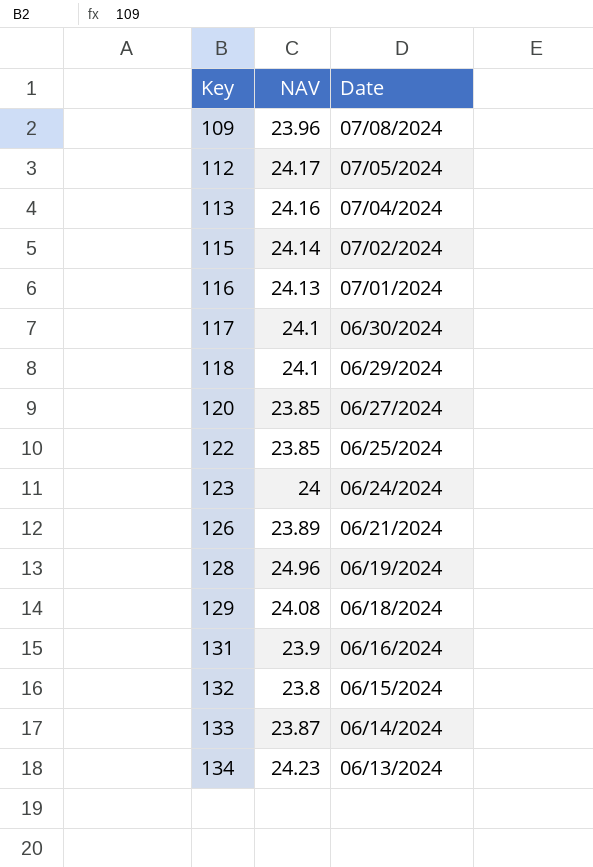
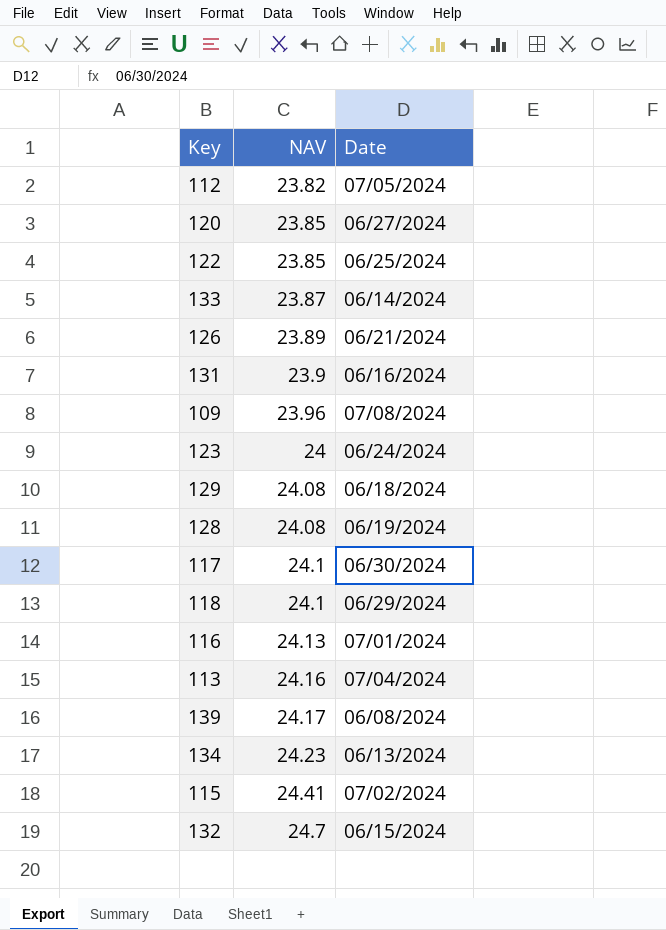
row order: Key ascending -> NAV ascending
112 | NAV: 24.17 -> 23.82
128 | NAV: 24.96 -> 24.08
row 139: none -> 24.17 | 06/08/2024
115 | NAV: 24.14 -> 24.41
132 | NAV: 23.8 -> 24.7

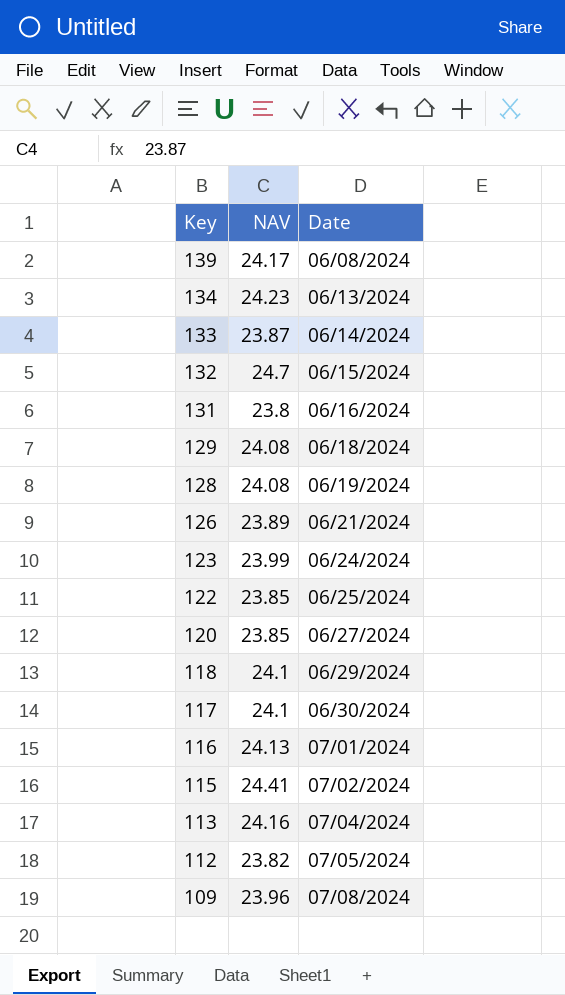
row order: NAV ascending -> Key descending
131 | NAV: 23.9 -> 23.8
123 | NAV: 24 -> 23.99

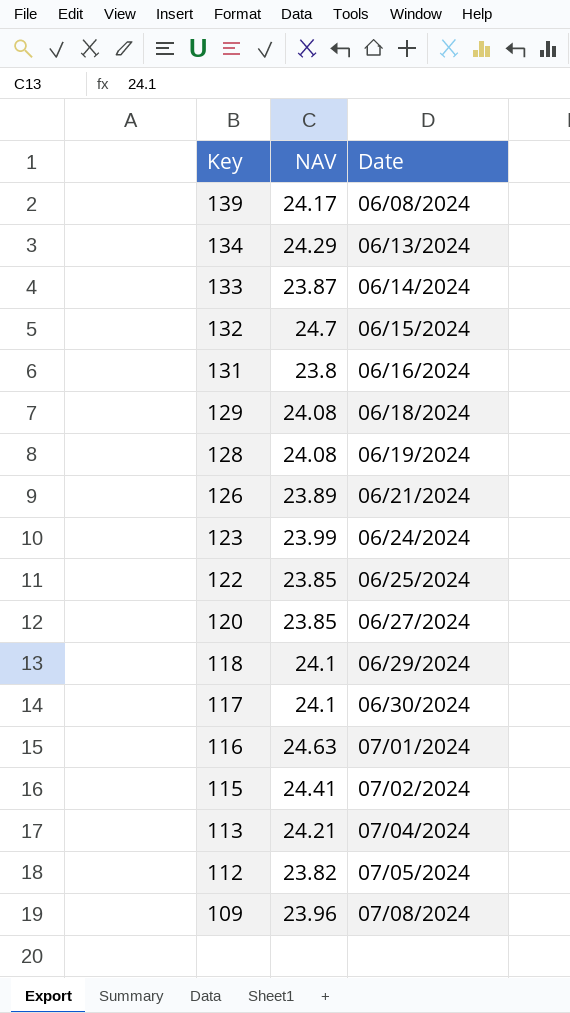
134 | NAV: 24.23 -> 24.29
116 | NAV: 24.13 -> 24.63
113 | NAV: 24.16 -> 24.21

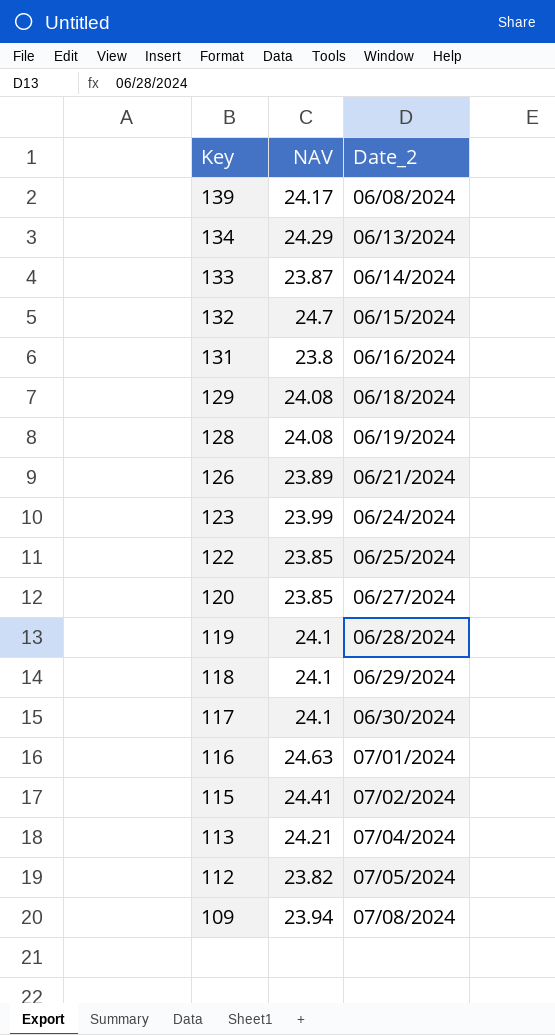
column name: Date -> Date_2
row 119: none -> 24.1 | 06/28/2024
109 | NAV: 23.96 -> 23.94

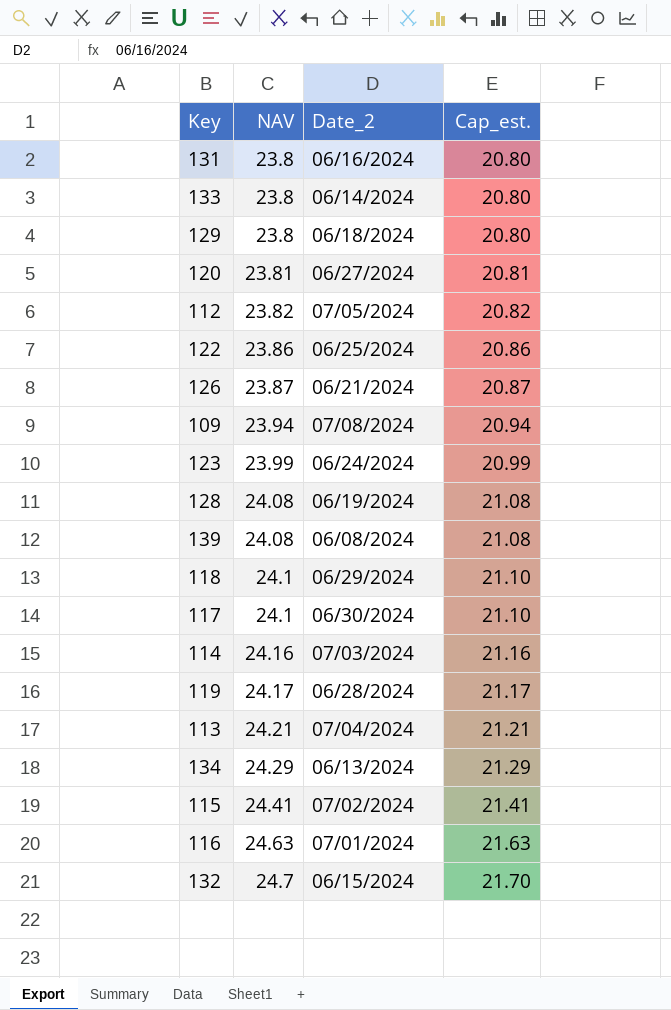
row order: Key descending -> NAV ascending
column Cap_est. | formula: none -> [NAV] - 3
133 | NAV: 23.87 -> 23.8
129 | NAV: 24.08 -> 23.8
120 | NAV: 23.85 -> 23.81
122 | NAV: 23.85 -> 23.86
126 | NAV: 23.89 -> 23.87
139 | NAV: 24.17 -> 24.08
row 114: none -> 24.16 | 07/03/2024 | 21.16
119 | NAV: 24.1 -> 24.17

